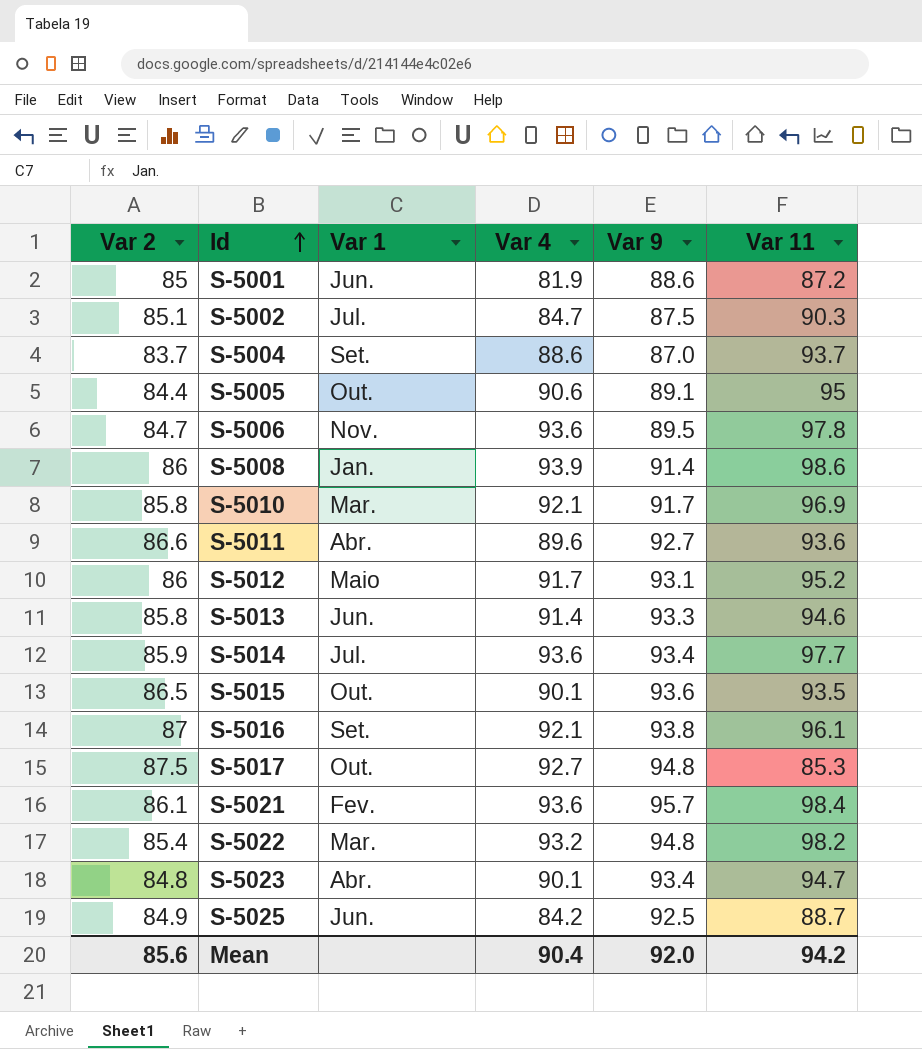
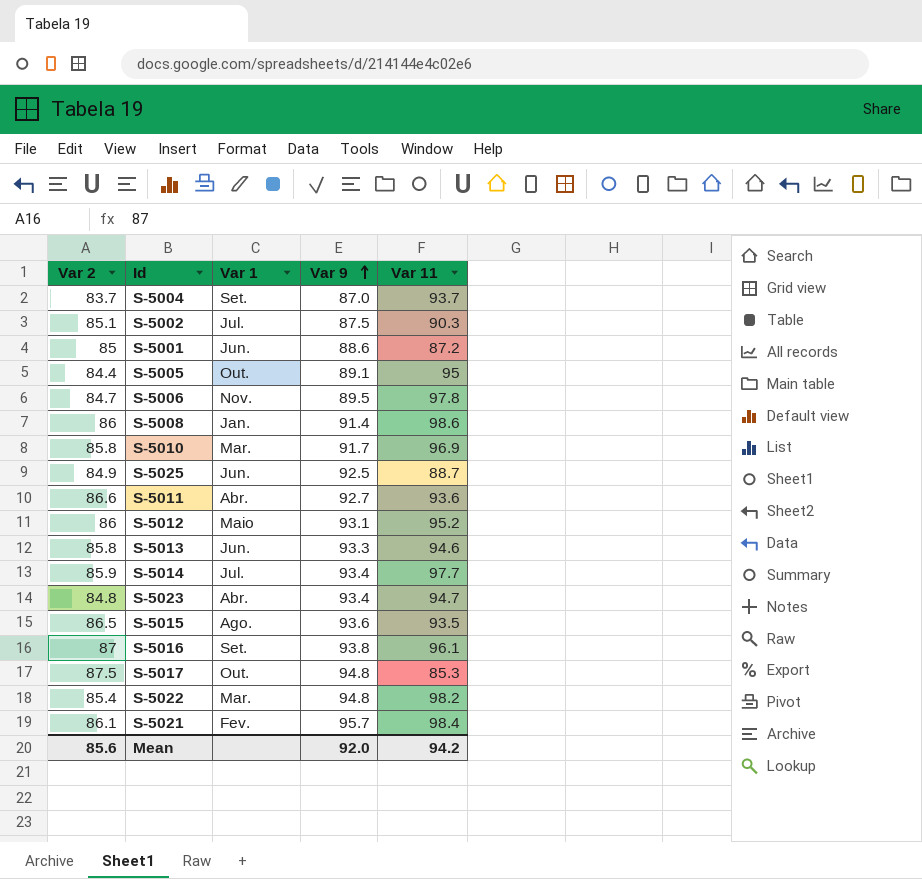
row order: Id ascending -> Var 9 ascending
column Var 4 | position: 4 -> none
S-5015 | Var 1: Out. -> Ago.

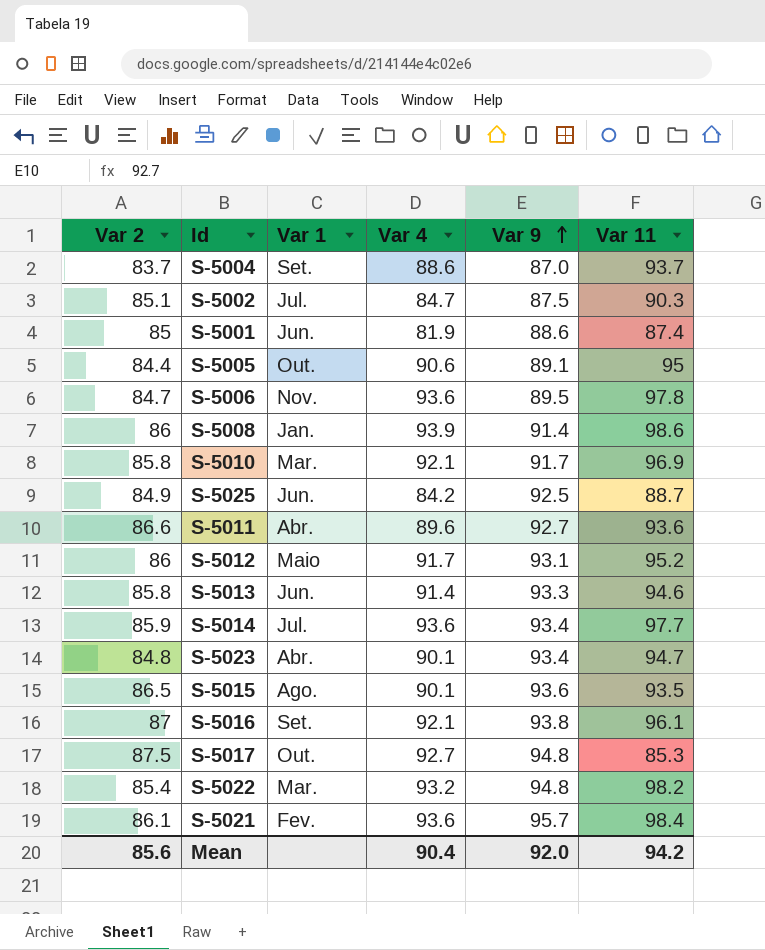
column Var 4 | position: none -> 4
S-5001 | Var 11: 87.2 -> 87.4

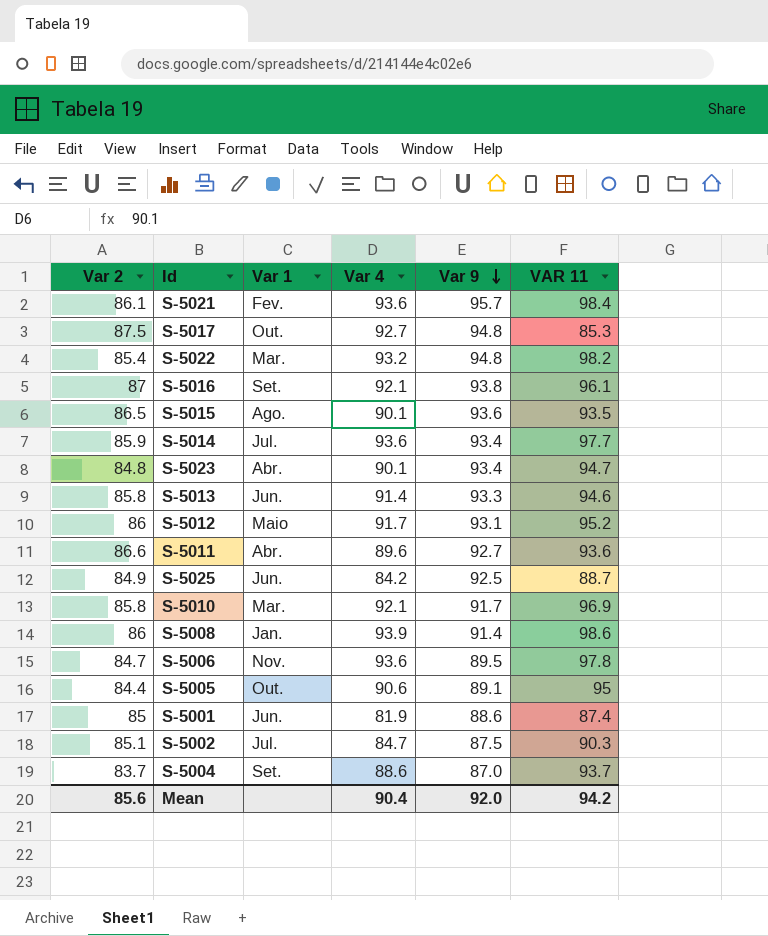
row order: Var 9 ascending -> Var 9 descending
column name: Var 11 -> VAR 11

